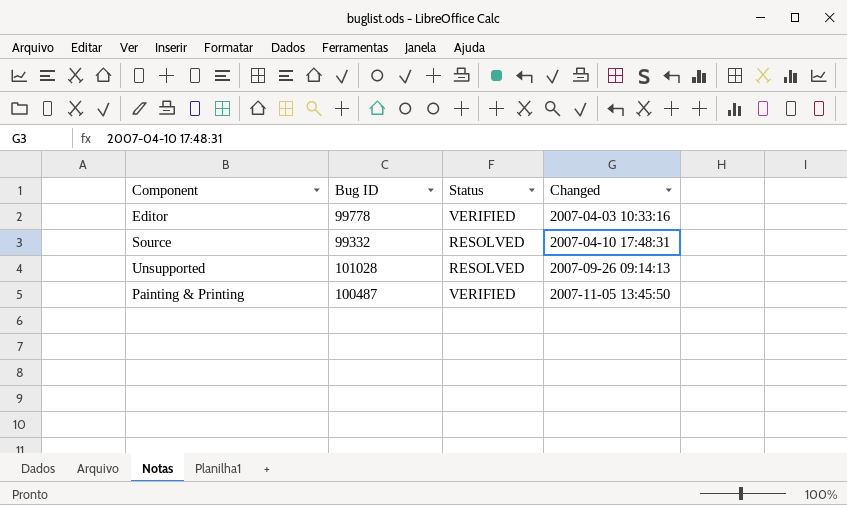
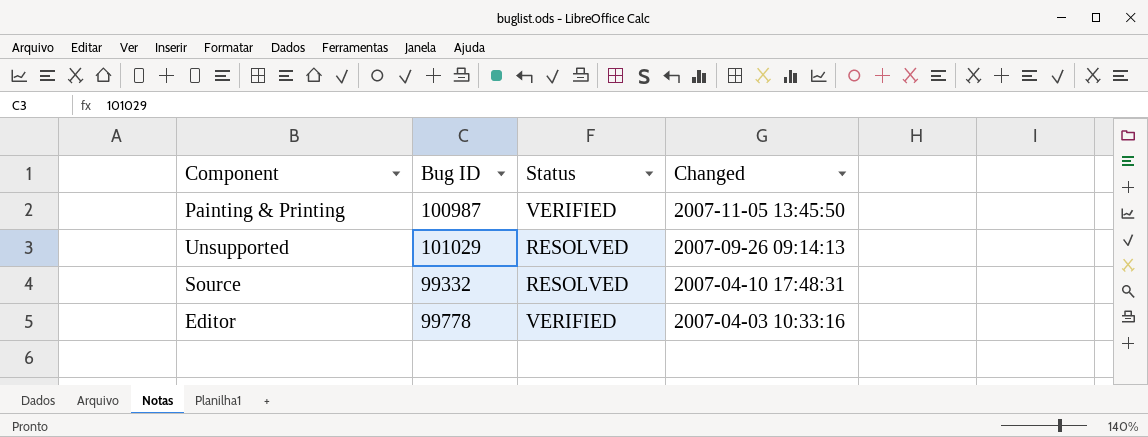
row order: Changed ascending -> Changed descending
Painting & Printing | Bug ID: 100487 -> 100987
Unsupported | Bug ID: 101028 -> 101029

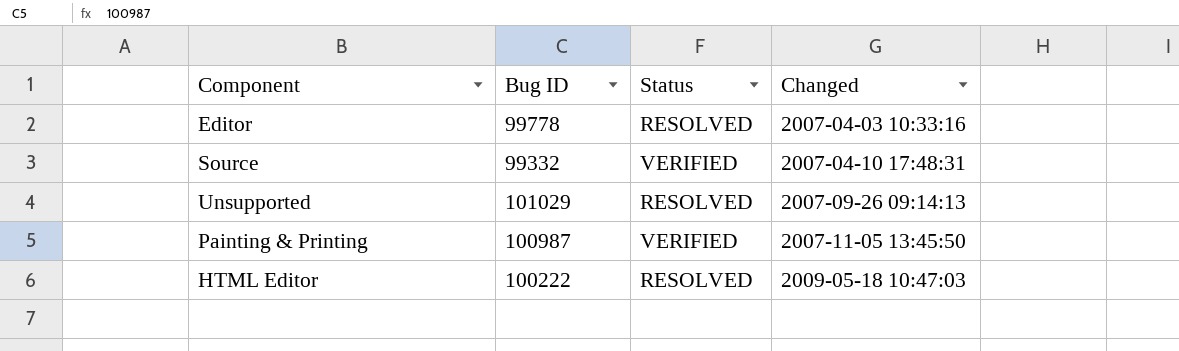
row order: Changed descending -> Changed ascending
Editor | Status: VERIFIED -> RESOLVED
Source | Status: RESOLVED -> VERIFIED
row HTML Editor: none -> 100222 | RESOLVED | 2009-05-18 10:47:03

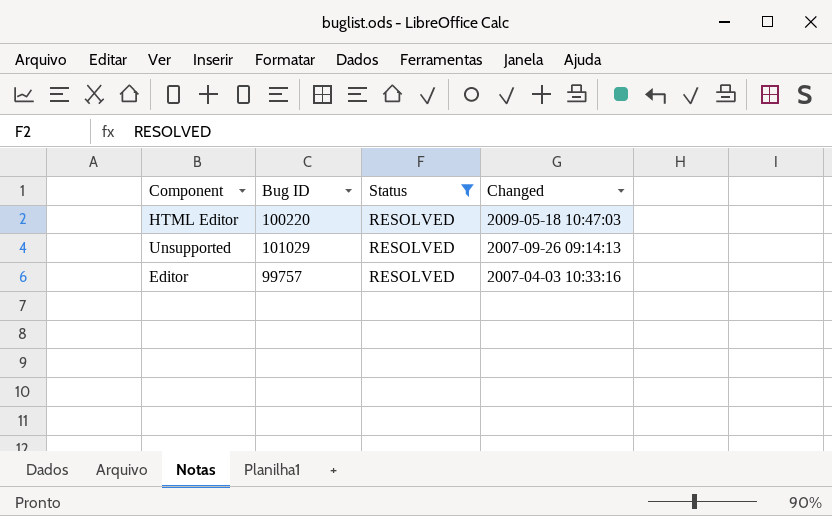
filter: none -> Status = RESOLVED
row order: Changed ascending -> Changed descending
HTML Editor | Bug ID: 100222 -> 100220
Editor | Bug ID: 99778 -> 99757

